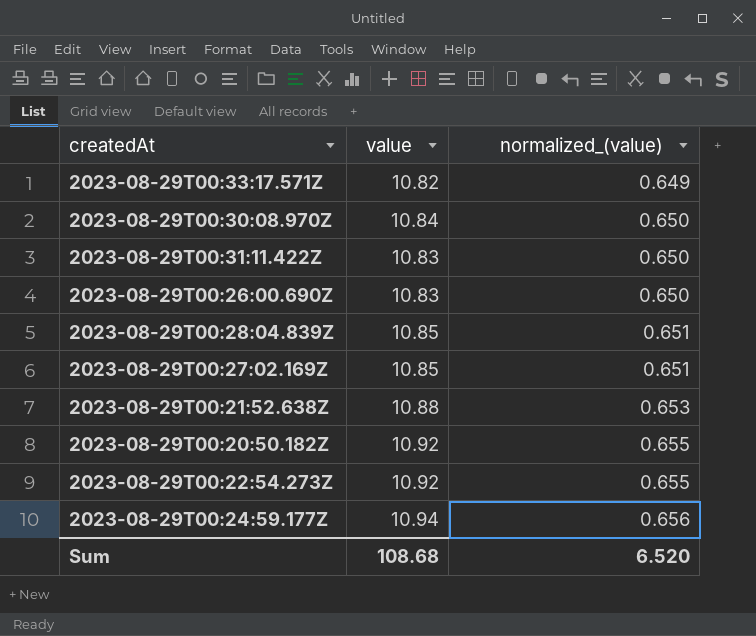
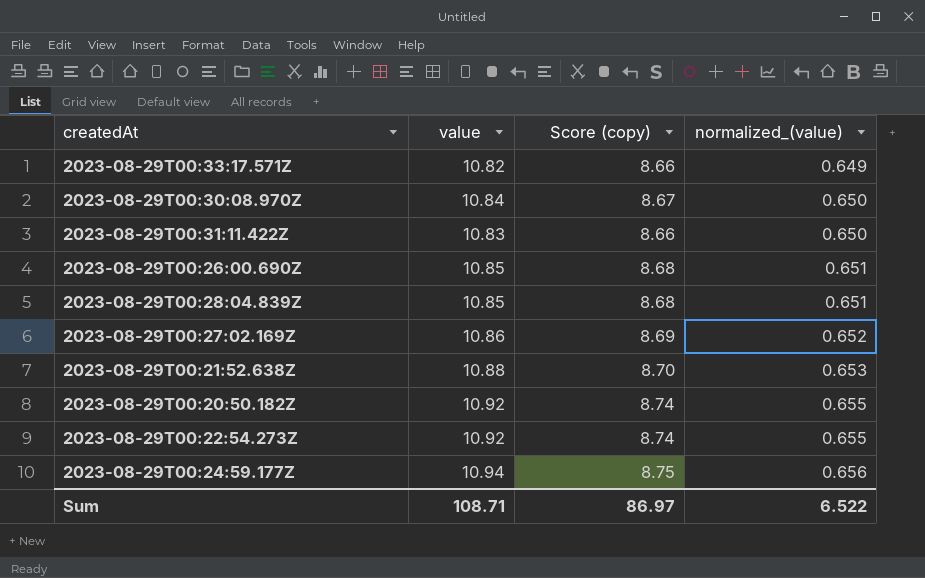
column Score (copy) | formula: none -> [value] * 0.8
2023-08-29T00:26:00.690Z | value: 10.83 -> 10.85
2023-08-29T00:26:00.690Z | normalized_(value): 0.650 -> 0.651
2023-08-29T00:27:02.169Z | value: 10.85 -> 10.86
2023-08-29T00:27:02.169Z | normalized_(value): 0.651 -> 0.652
Sum | value: 108.68 -> 108.71
Sum | normalized_(value): 6.520 -> 6.522

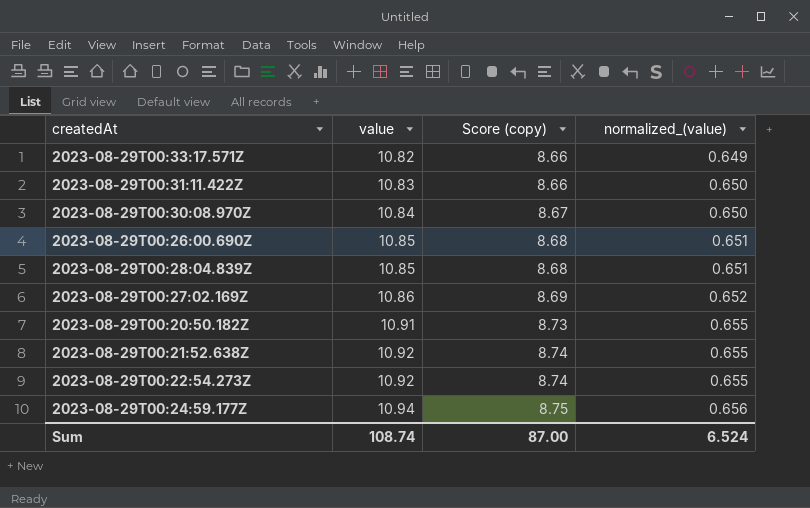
row order: normalized_(value) ascending -> value ascending
2023-08-29T00:20:50.182Z | value: 10.92 -> 10.91
2023-08-29T00:20:50.182Z | Score (copy): 8.74 -> 8.73
2023-08-29T00:21:52.638Z | value: 10.88 -> 10.92
2023-08-29T00:21:52.638Z | Score (copy): 8.70 -> 8.74
2023-08-29T00:21:52.638Z | normalized_(value): 0.653 -> 0.655
Sum | value: 108.71 -> 108.74
Sum | Score (copy): 86.97 -> 87.00
Sum | normalized_(value): 6.522 -> 6.524

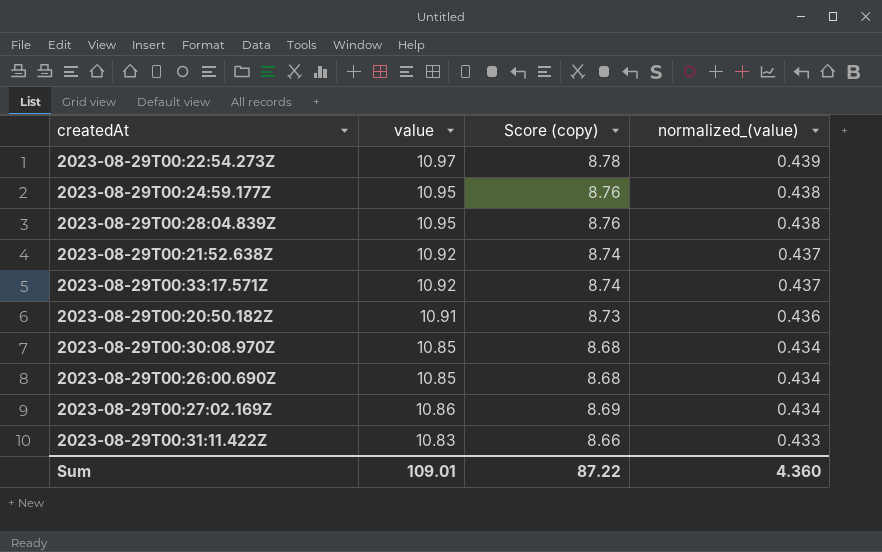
row order: value ascending -> normalized_(value) descending
column normalized_(value) | formula: [value] * 0.06 -> [value] * 0.04
2023-08-29T00:22:54.273Z | value: 10.92 -> 10.97
2023-08-29T00:22:54.273Z | Score (copy): 8.74 -> 8.78
2023-08-29T00:24:59.177Z | value: 10.94 -> 10.95
2023-08-29T00:24:59.177Z | Score (copy): 8.75 -> 8.76
2023-08-29T00:28:04.839Z | value: 10.85 -> 10.95
2023-08-29T00:28:04.839Z | Score (copy): 8.68 -> 8.76
2023-08-29T00:33:17.571Z | value: 10.82 -> 10.92
2023-08-29T00:33:17.571Z | Score (copy): 8.66 -> 8.74
2023-08-29T00:30:08.970Z | value: 10.84 -> 10.85
2023-08-29T00:30:08.970Z | Score (copy): 8.67 -> 8.68
Sum | value: 108.74 -> 109.01
Sum | Score (copy): 87.00 -> 87.22
Sum | normalized_(value): 6.524 -> 4.360

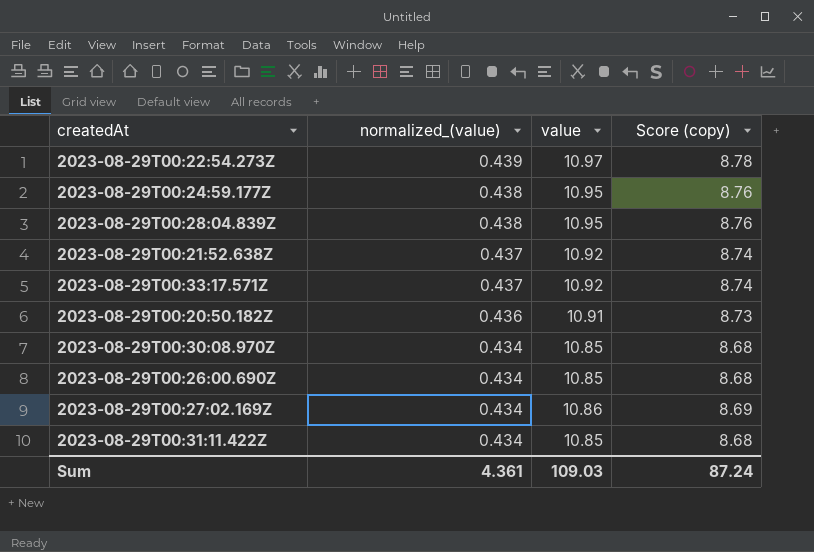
column normalized_(value) | position: 4 -> 2
2023-08-29T00:31:11.422Z | normalized_(value): 0.433 -> 0.434
2023-08-29T00:31:11.422Z | value: 10.83 -> 10.85
2023-08-29T00:31:11.422Z | Score (copy): 8.66 -> 8.68
Sum | normalized_(value): 4.360 -> 4.361
Sum | value: 109.01 -> 109.03
Sum | Score (copy): 87.22 -> 87.24

